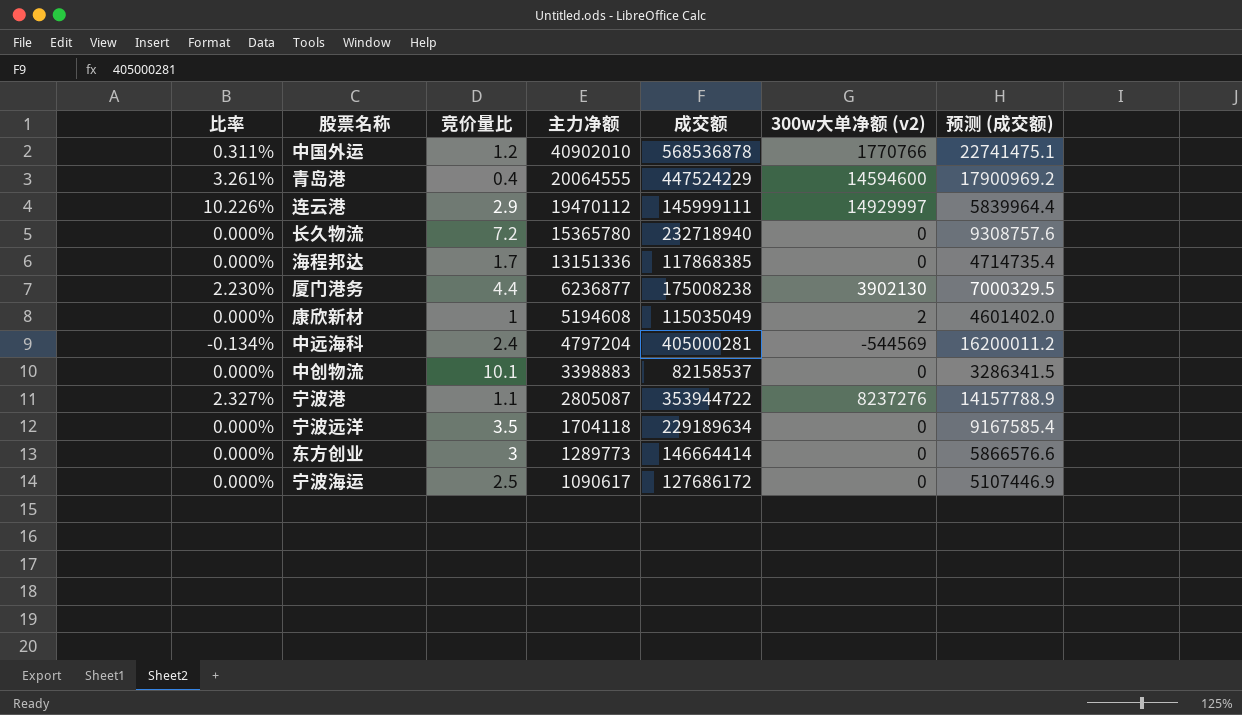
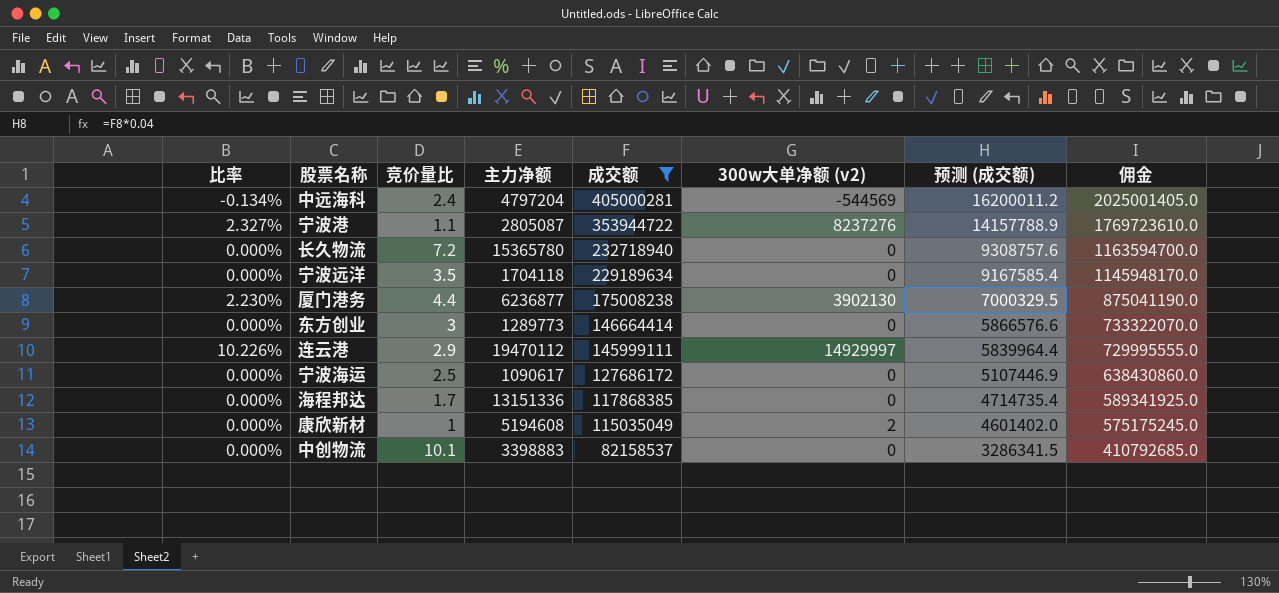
filter: none -> 成交额 <= 405000281
row order: 主力净额 descending -> 成交额 descending
column 佣金 | formula: none -> [成交额] * 5

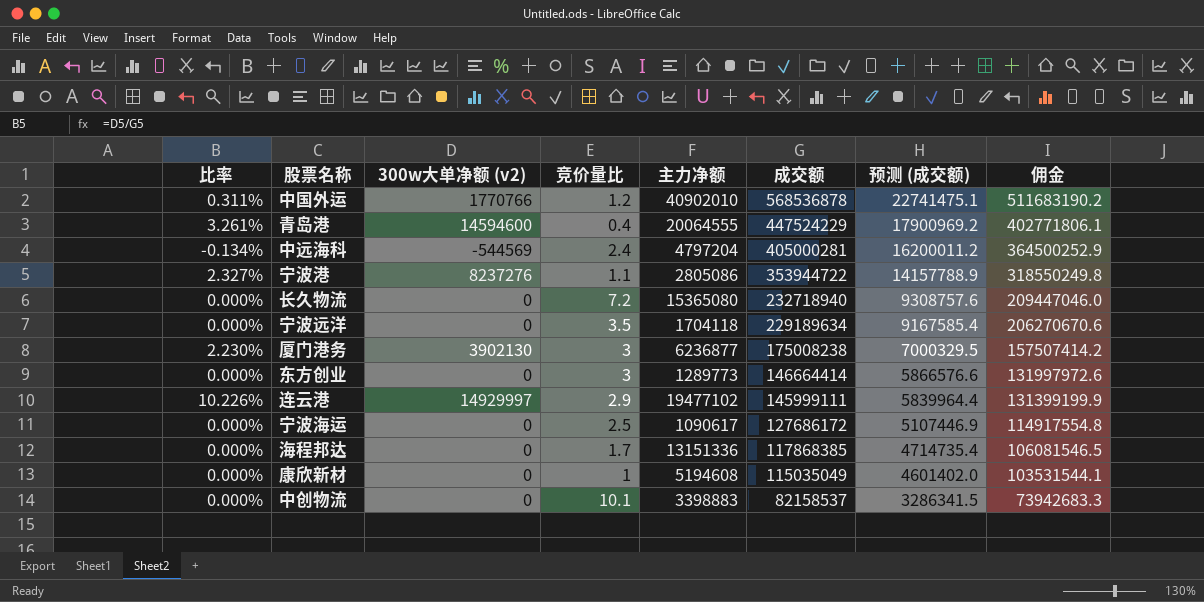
filter: 成交额 <= 405000281 -> none
column 300w大单净额 (v2) | position: 6 -> 3
column 佣金 | formula: [成交额] * 5 -> [成交额] * 0.9
宁波港 | 主力净额: 2805087 -> 2805086
长久物流 | 主力净额: 15365780 -> 15365080
厦门港务 | 竞价量比: 4.4 -> 3
连云港 | 主力净额: 19470112 -> 19477102
康欣新材 | 300w大单净额 (v2): 2 -> 0

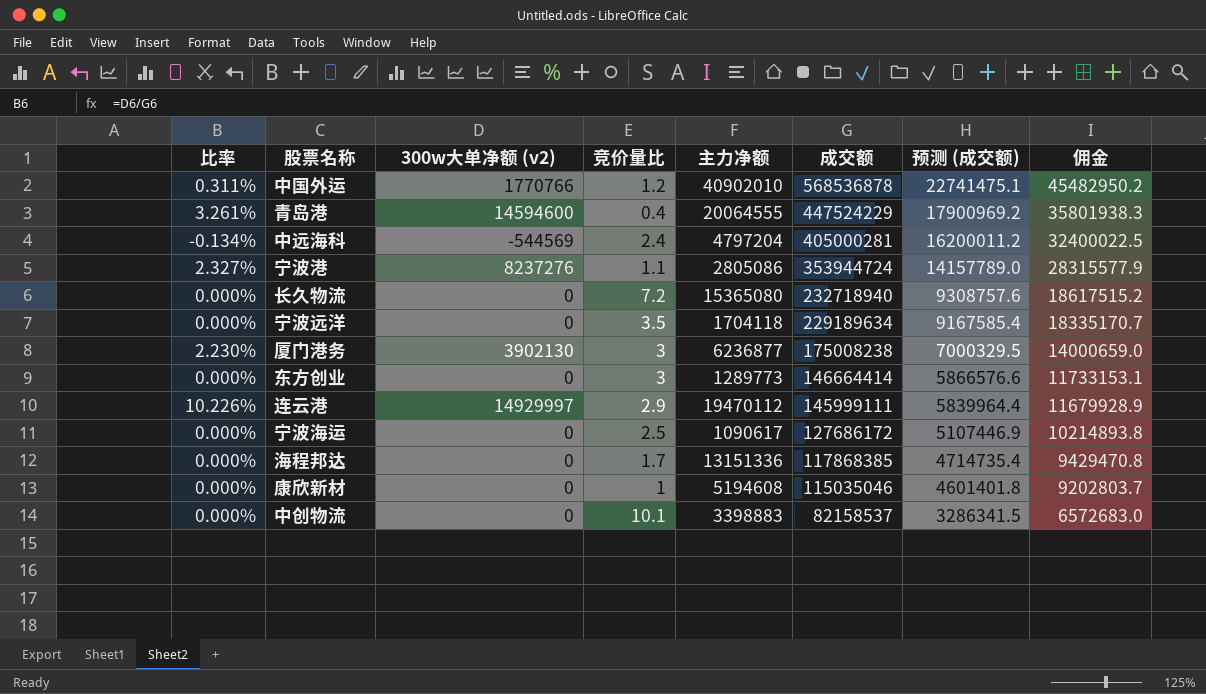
column 佣金 | formula: [成交额] * 0.9 -> [成交额] * 0.08
宁波港 | 成交额: 353944722 -> 353944724
宁波港 | 预测 (成交额): 14157788.9 -> 14157789.0
连云港 | 主力净额: 19477102 -> 19470112
康欣新材 | 成交额: 115035049 -> 115035046
康欣新材 | 预测 (成交额): 4601402.0 -> 4601401.8

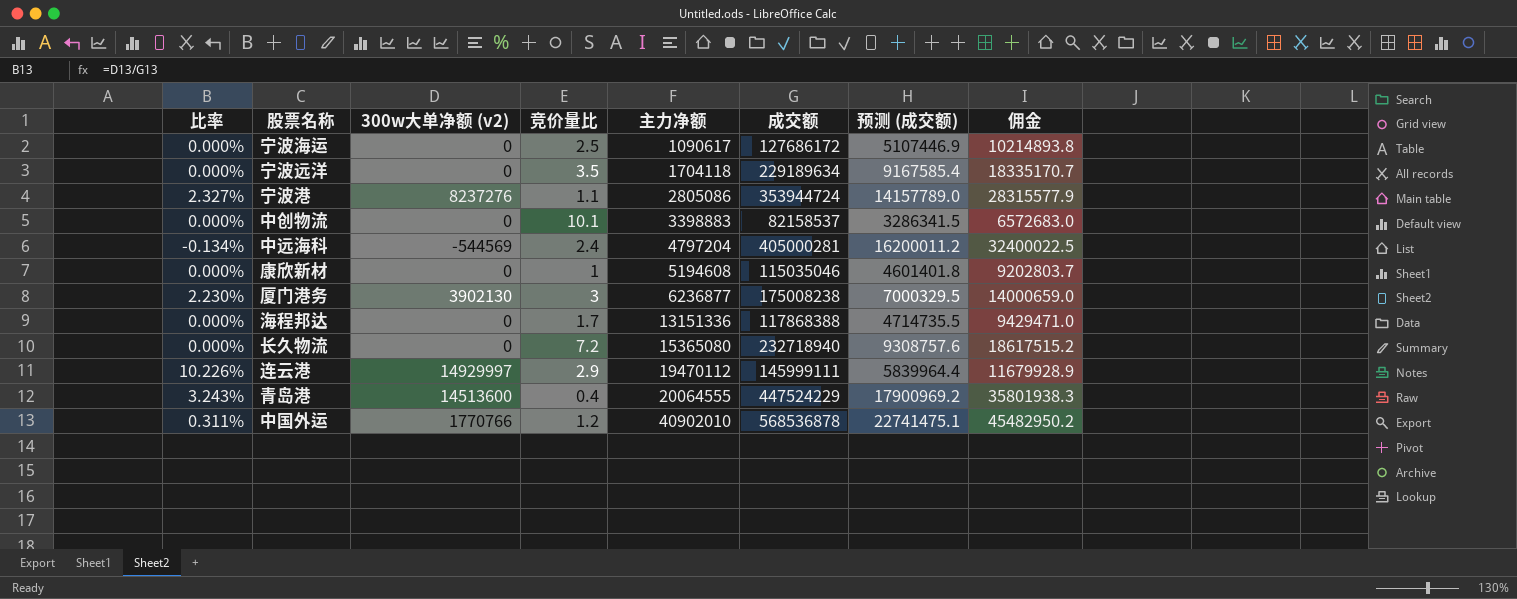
row order: 成交额 descending -> 主力净额 ascending
row 东方创业: 0.000% | 0 | 3 | 1289773 | 146664414 | 5866576.6 | 11733153.1 -> none
海程邦达 | 成交额: 117868385 -> 117868388
海程邦达 | 预测 (成交额): 4714735.4 -> 4714735.5
海程邦达 | 佣金: 9429470.8 -> 9429471.0
青岛港 | 比率: 3.261% -> 3.243%
青岛港 | 300w大单净额 (v2): 14594600 -> 14513600

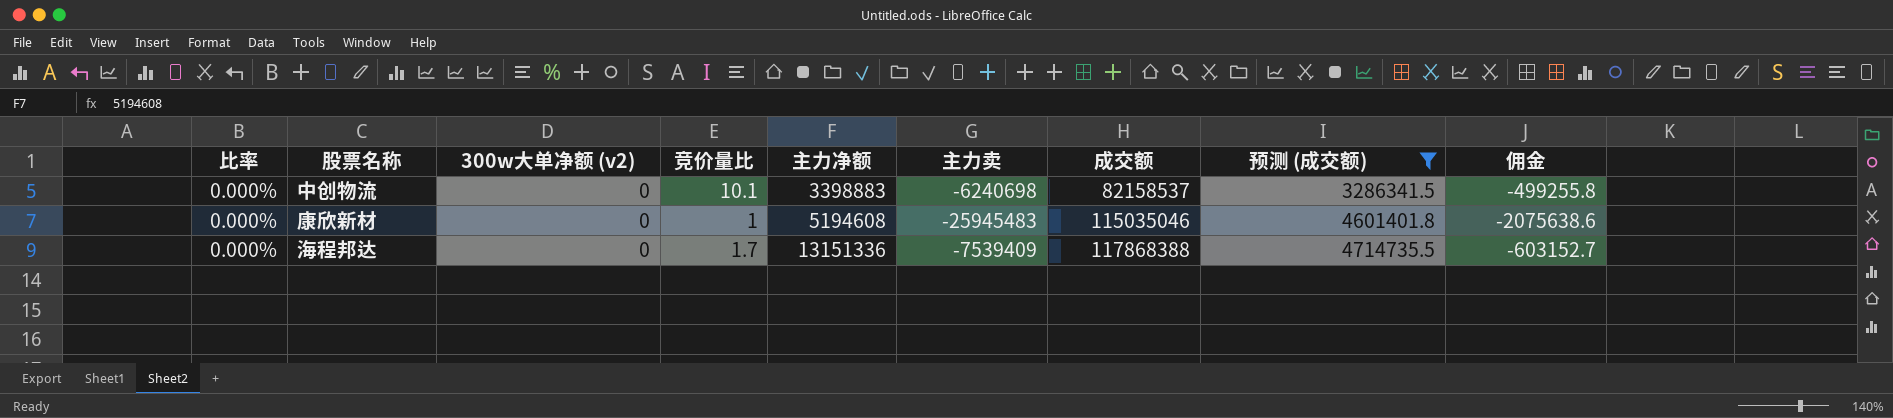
filter: none -> 预测 (成交额) <= 4714735.5
column 主力卖 | position: none -> 6
column 佣金 | formula: [成交额] * 0.08 -> [主力卖] * 0.08

